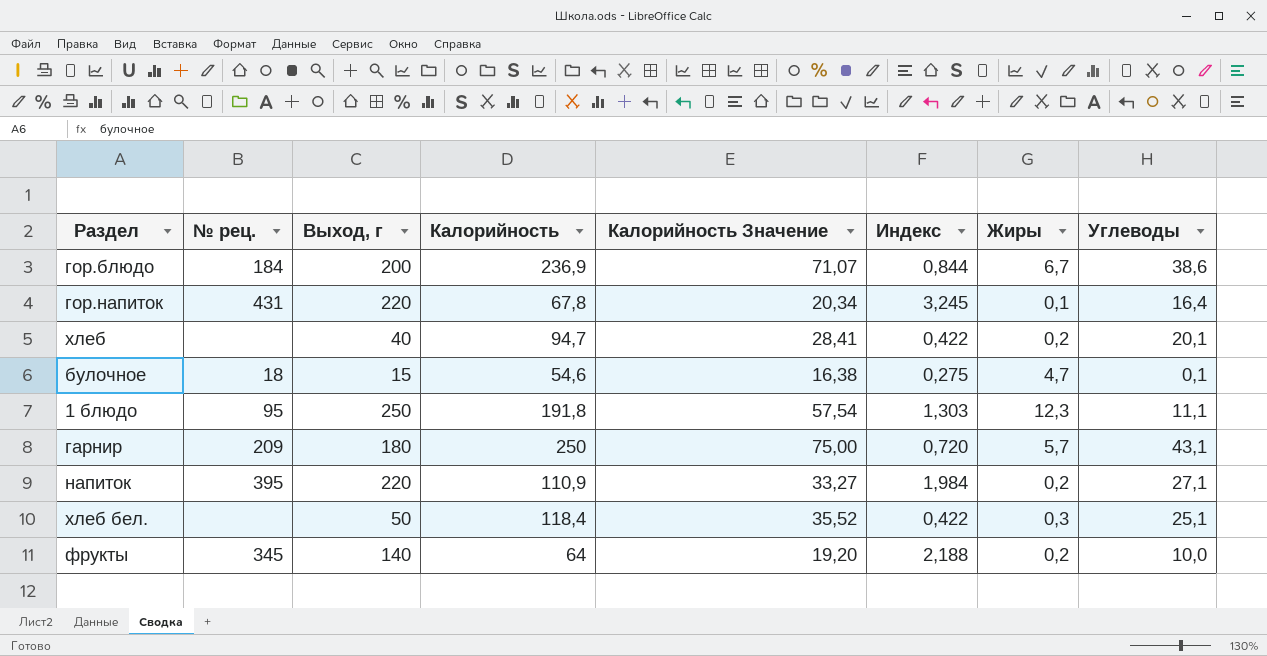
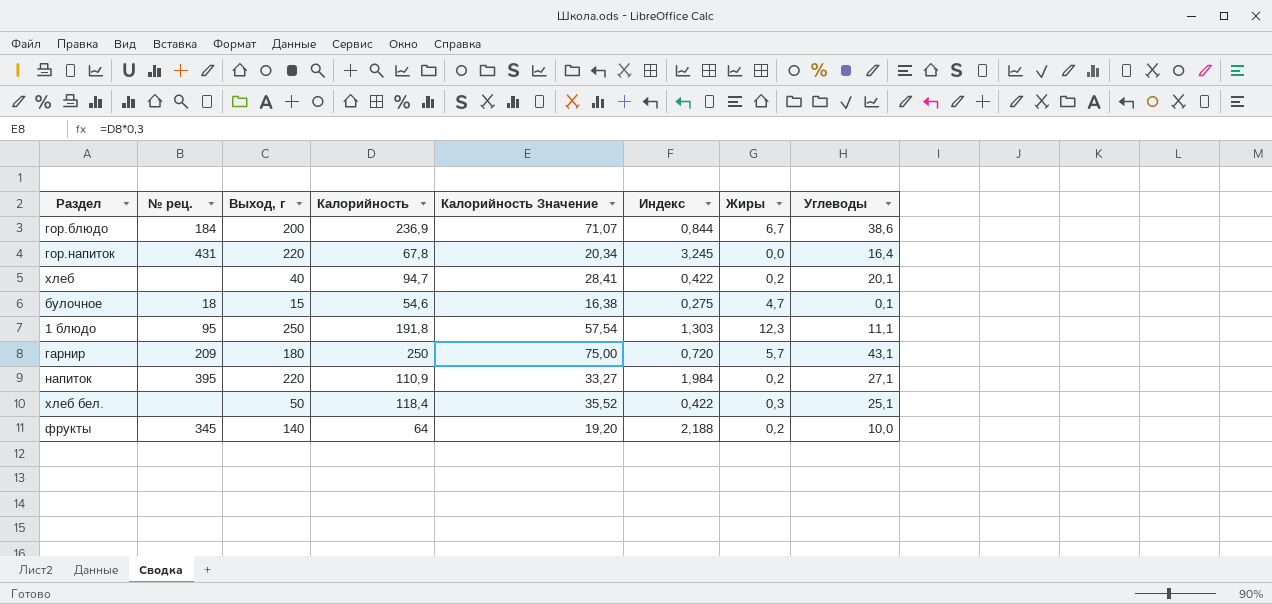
гор.напиток | Жиры: 0,1 -> 0,0

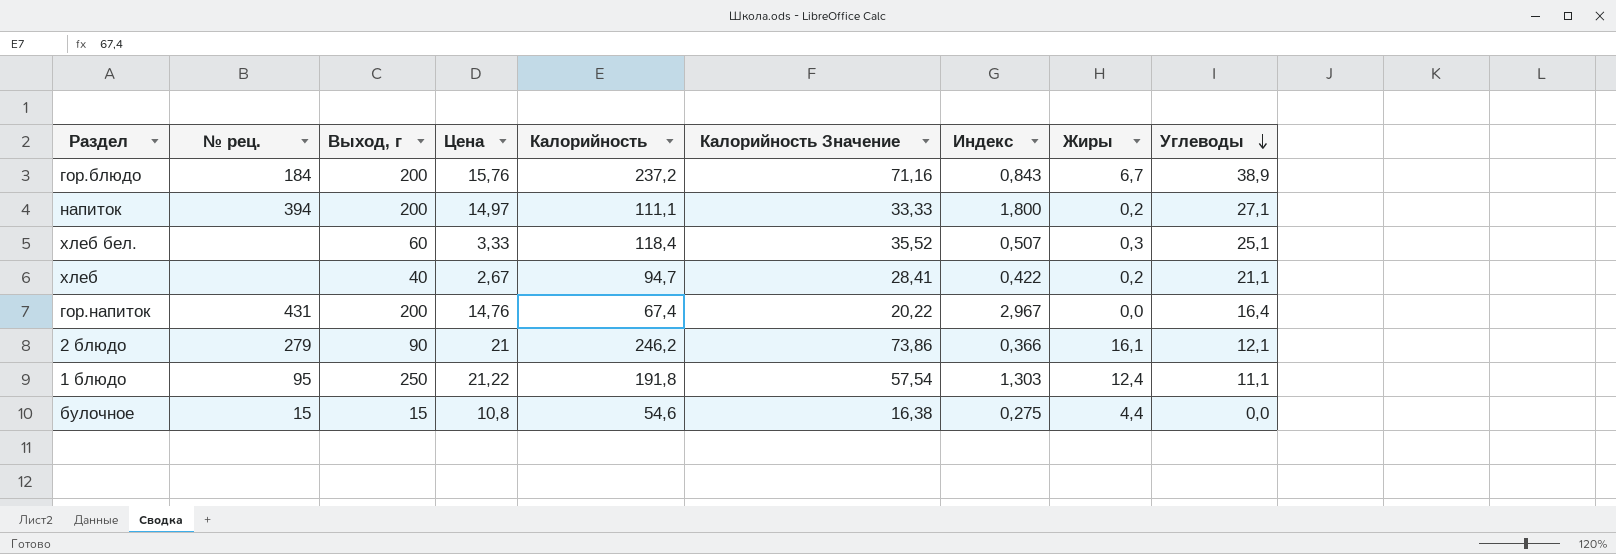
row order: none -> Углеводы descending
column Цена | position: none -> 4
row гарнир: 209 | 180 | 250 | 75,00 | 0,720 | 5,7 | 43,1 -> none
row фрукты: 345 | 140 | 64 | 19,20 | 2,188 | 0,2 | 10,0 -> none
гор.блюдо | Калорийность: 236,9 -> 237,2
гор.блюдо | Калорийность Значение: 71,07 -> 71,16
гор.блюдо | Индекс: 0,844 -> 0,843
гор.блюдо | Углеводы: 38,6 -> 38,9
напиток | № рец.: 395 -> 394
напиток | Выход, г: 220 -> 200
напиток | Калорийность: 110,9 -> 111,1
напиток | Калорийность Значение: 33,27 -> 33,33
напиток | Индекс: 1,984 -> 1,800
хлеб бел. | Выход, г: 50 -> 60
хлеб бел. | Индекс: 0,422 -> 0,507
хлеб | Углеводы: 20,1 -> 21,1
гор.напиток | Выход, г: 220 -> 200
гор.напиток | Калорийность: 67,8 -> 67,4
гор.напиток | Калорийность Значение: 20,34 -> 20,22
гор.напиток | Индекс: 3,245 -> 2,967
row 2 блюдо: none -> 279 | 90 | 21 | 246,2 | 73,86 | 0,366 | 16,1 | 12,1
1 блюдо | Жиры: 12,3 -> 12,4
булочное | № рец.: 18 -> 15
булочное | Жиры: 4,7 -> 4,4
булочное | Углеводы: 0,1 -> 0,0

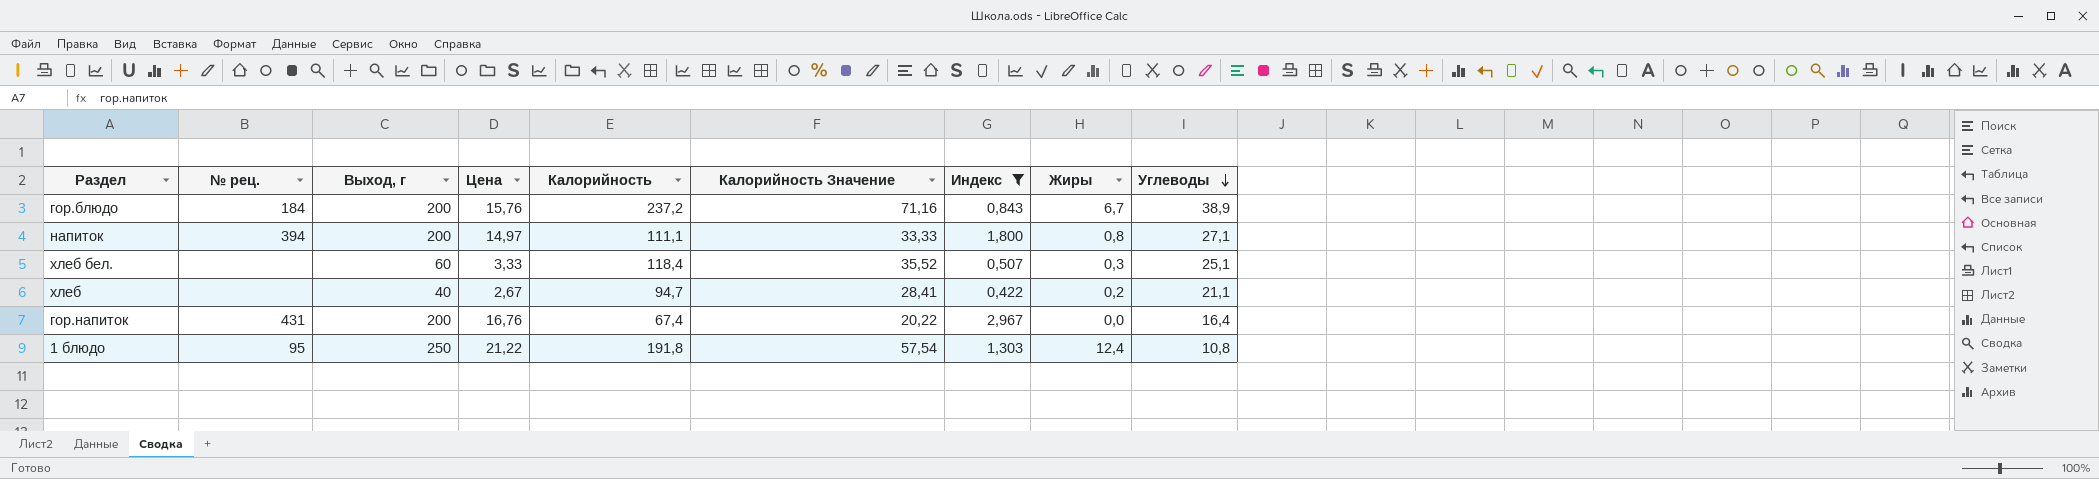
filter: none -> Индекс >= 0,422
напиток | Жиры: 0,2 -> 0,8
гор.напиток | Цена: 14,76 -> 16,76
1 блюдо | Углеводы: 11,1 -> 10,8

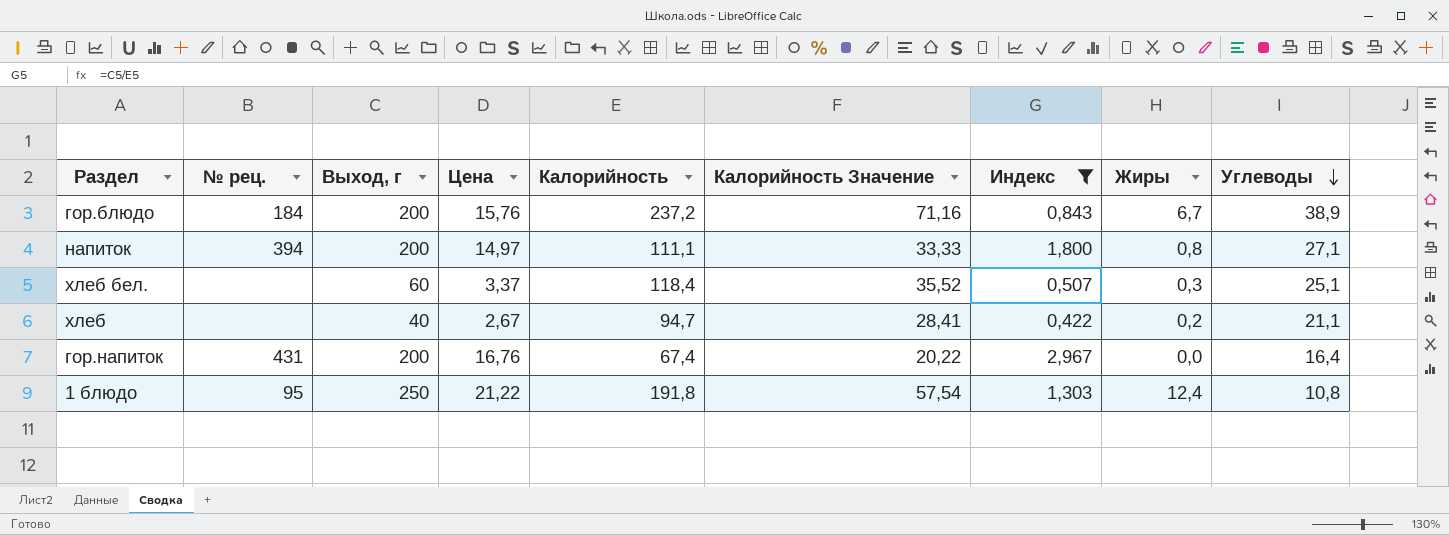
хлеб бел. | Цена: 3,33 -> 3,37

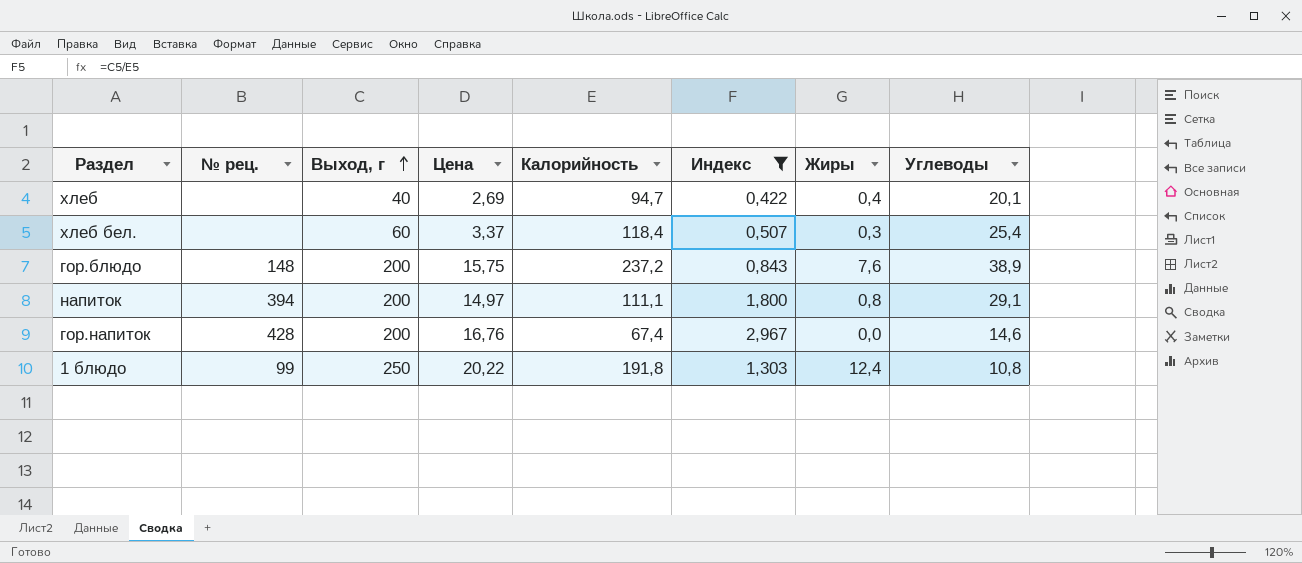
row order: Углеводы descending -> Выход, г ascending
column Калорийность Значение | formula: [Калорийность] * 0,3 -> none
хлеб | Цена: 2,67 -> 2,69
хлеб | Жиры: 0,2 -> 0,4
хлеб | Углеводы: 21,1 -> 20,1
хлеб бел. | Углеводы: 25,1 -> 25,4
гор.блюдо | № рец.: 184 -> 148
гор.блюдо | Цена: 15,76 -> 15,75
гор.блюдо | Жиры: 6,7 -> 7,6
напиток | Углеводы: 27,1 -> 29,1
гор.напиток | № рец.: 431 -> 428
гор.напиток | Углеводы: 16,4 -> 14,6
1 блюдо | № рец.: 95 -> 99
1 блюдо | Цена: 21,22 -> 20,22

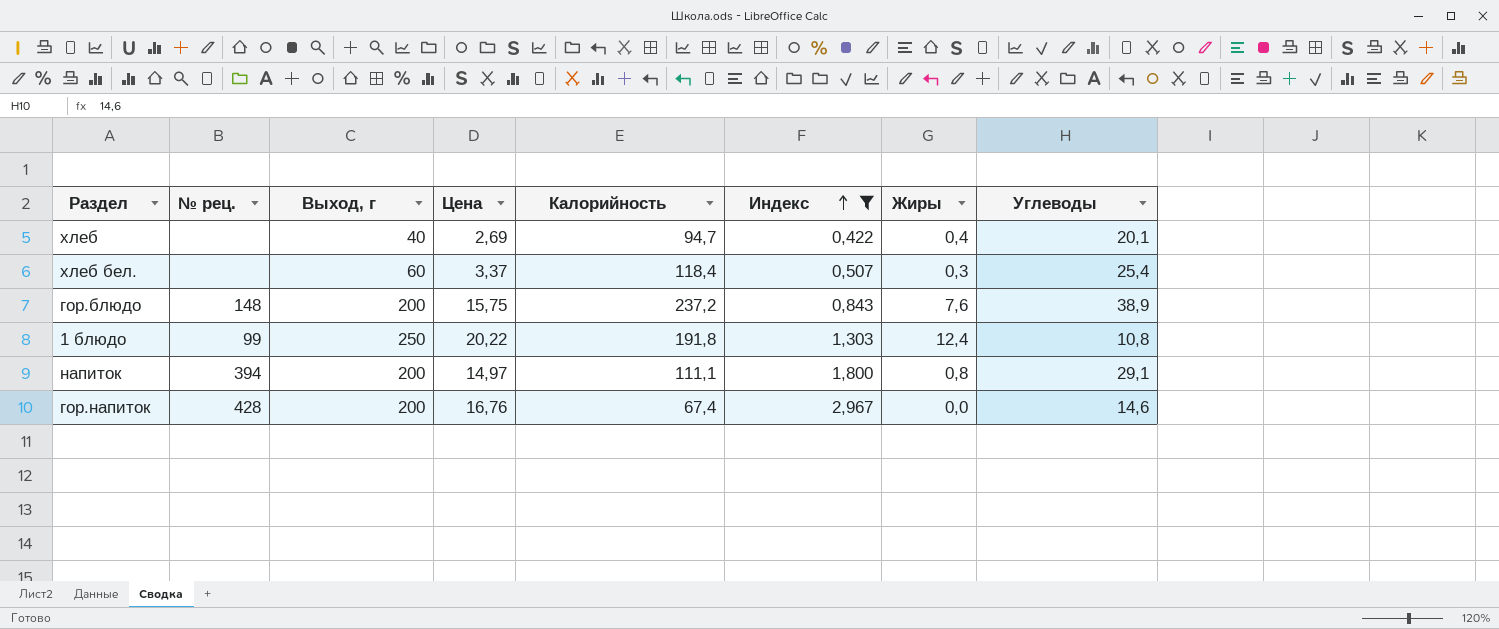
row order: Выход, г ascending -> Индекс ascending

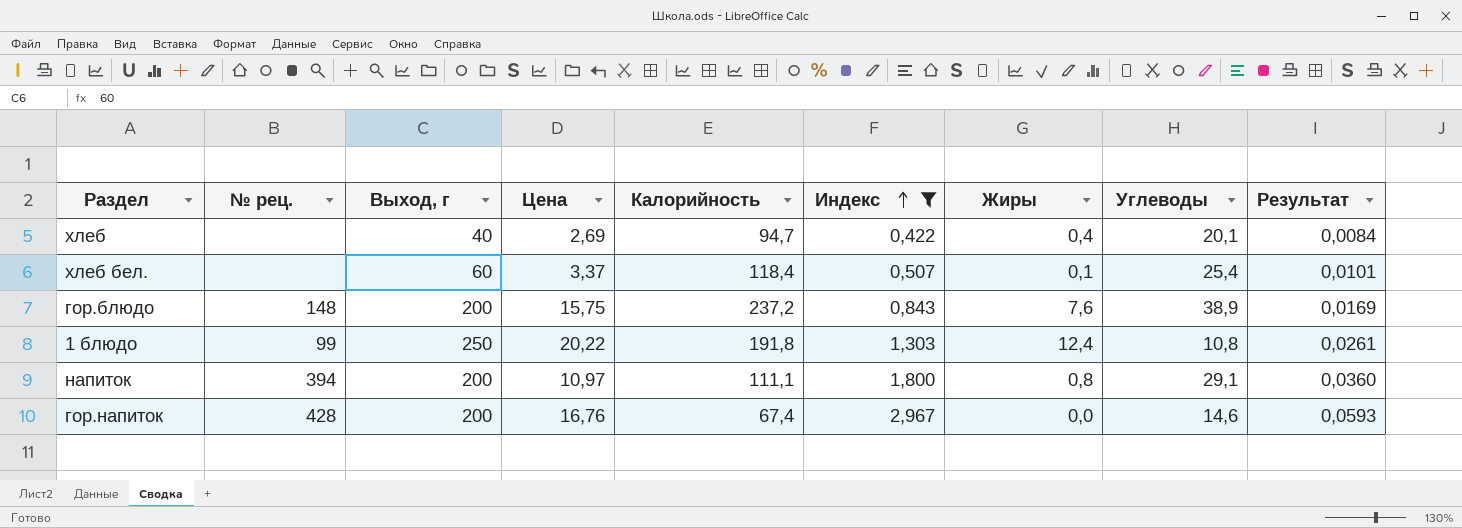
column Результат | formula: none -> [Индекс] * 0,02
хлеб бел. | Жиры: 0,3 -> 0,1
напиток | Цена: 14,97 -> 10,97

